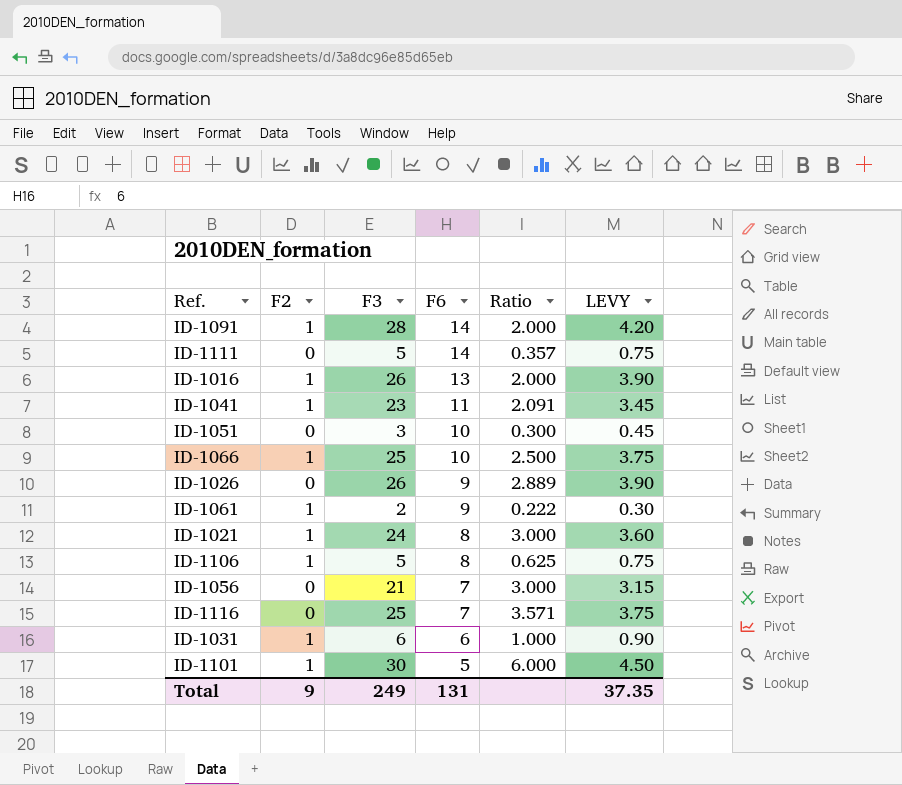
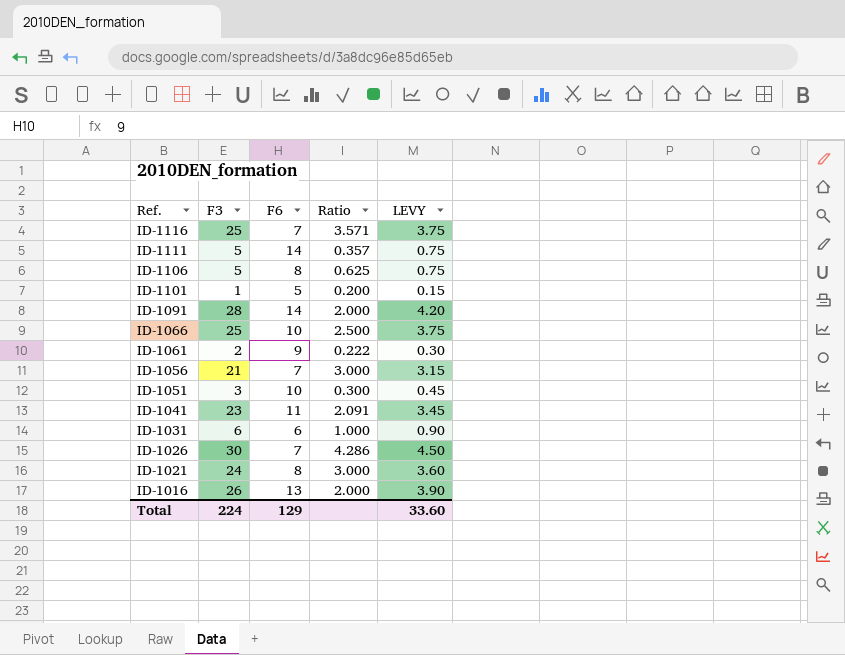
row order: F6 descending -> Ref. descending
column F2 | position: 2 -> none
ID-1101 | F3: 30 -> 1
ID-1101 | Ratio: 6.000 -> 0.200
ID-1101 | LEVY: 4.50 -> 0.15
ID-1026 | F3: 26 -> 30
ID-1026 | F6: 9 -> 7
ID-1026 | Ratio: 2.889 -> 4.286
ID-1026 | LEVY: 3.90 -> 4.50
Total | F3: 249 -> 224
Total | F6: 131 -> 129
Total | LEVY: 37.35 -> 33.60

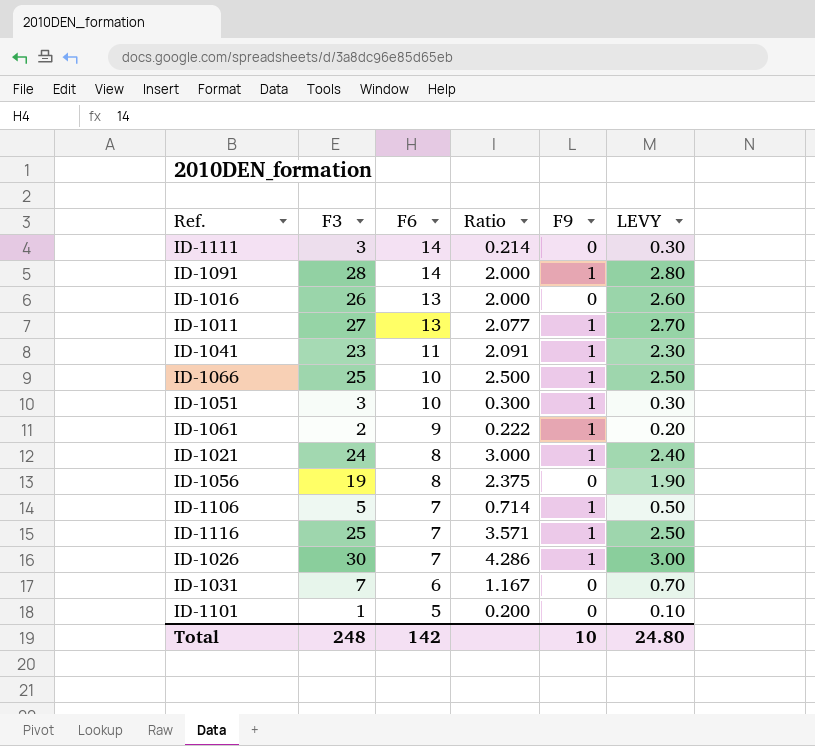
row order: Ref. descending -> F6 descending
column F9 | position: none -> 5
column LEVY | formula: [F3] * 0.15 -> [F3] * 0.1
ID-1111 | F3: 5 -> 3
ID-1111 | Ratio: 0.357 -> 0.214
row ID-1011: none -> 27 | 13 | 2.077 | 1 | 2.70
ID-1056 | F3: 21 -> 19
ID-1056 | F6: 7 -> 8
ID-1056 | Ratio: 3.000 -> 2.375
ID-1106 | F6: 8 -> 7
ID-1106 | Ratio: 0.625 -> 0.714
ID-1031 | F3: 6 -> 7
ID-1031 | Ratio: 1.000 -> 1.167
Total | F3: 224 -> 248
Total | F6: 129 -> 142
Total | LEVY: 33.60 -> 24.80

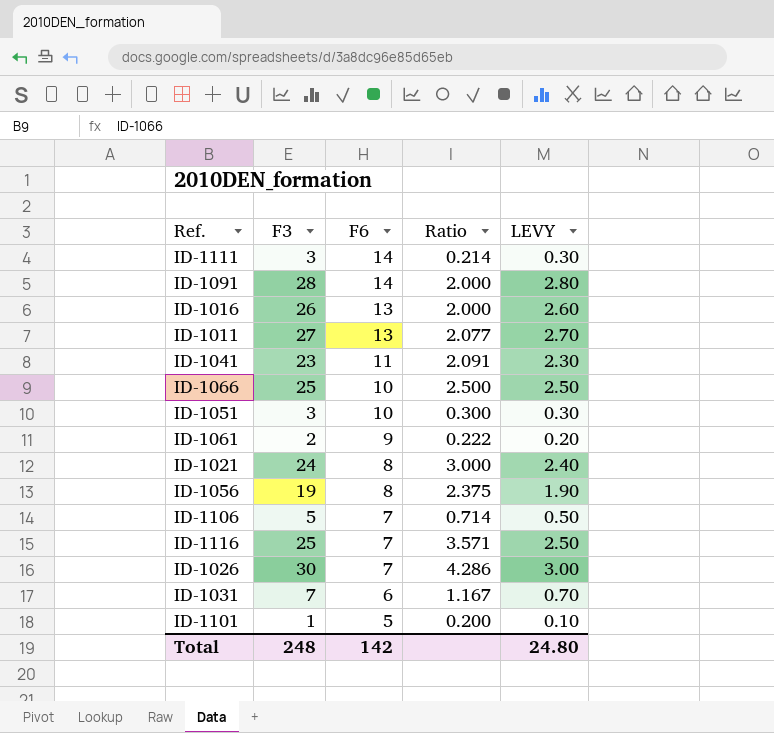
column F9 | position: 5 -> none

